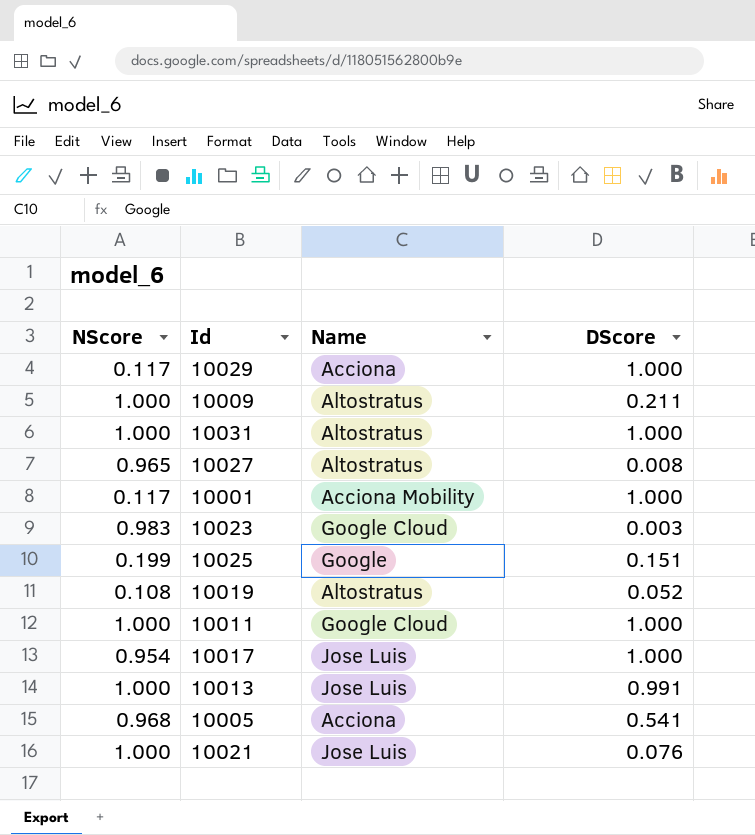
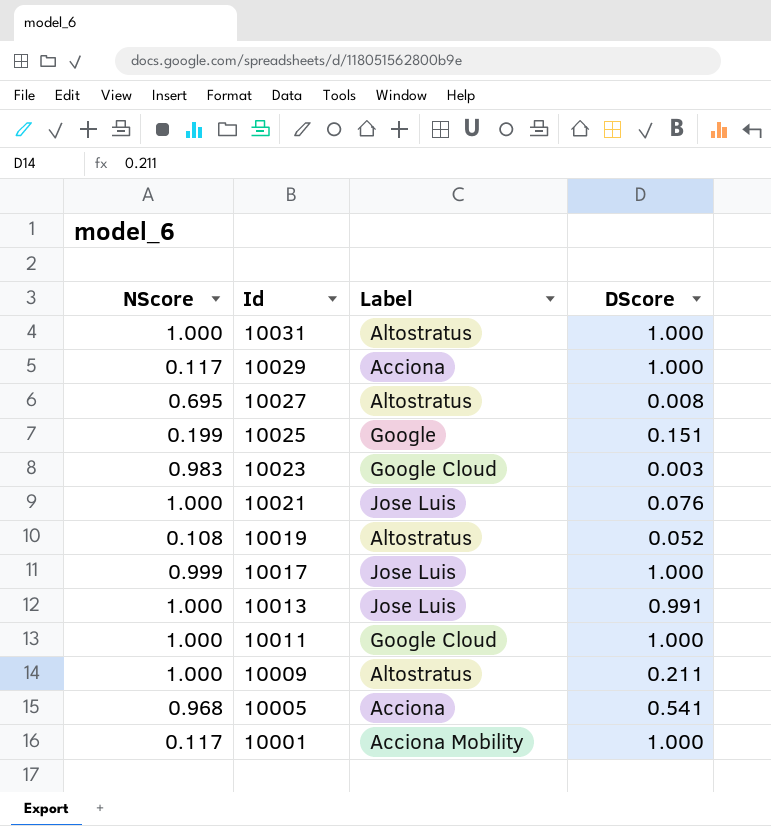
row order: none -> Id descending
column name: Name -> Label
10027 | NScore: 0.965 -> 0.695
10017 | NScore: 0.954 -> 0.999

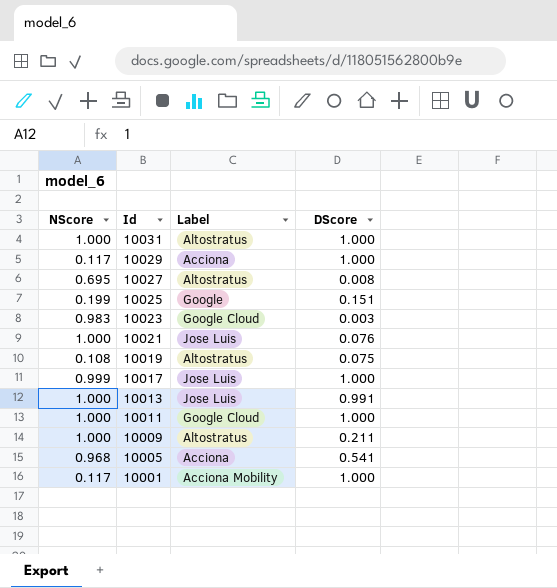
10019 | DScore: 0.052 -> 0.075

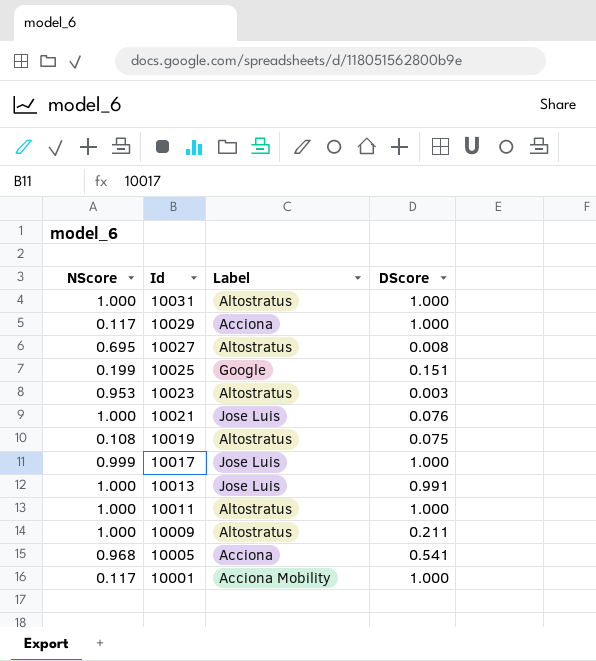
10023 | NScore: 0.983 -> 0.953
10023 | Label: Google Cloud -> Altostratus
10011 | Label: Google Cloud -> Altostratus

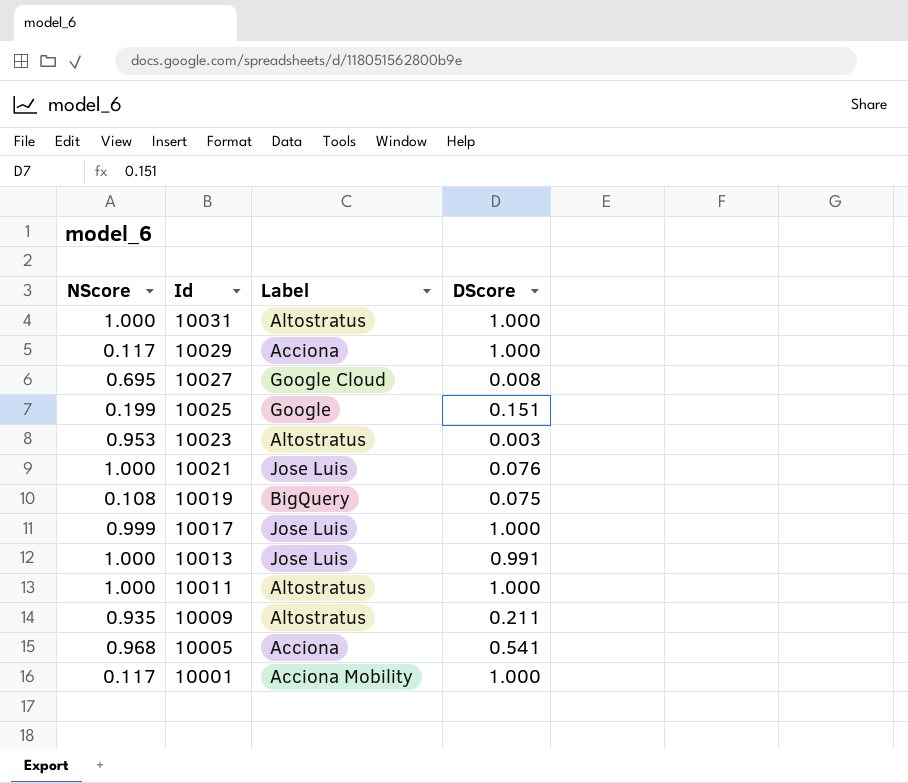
10027 | Label: Altostratus -> Google Cloud
10019 | Label: Altostratus -> BigQuery
10009 | NScore: 1.000 -> 0.935

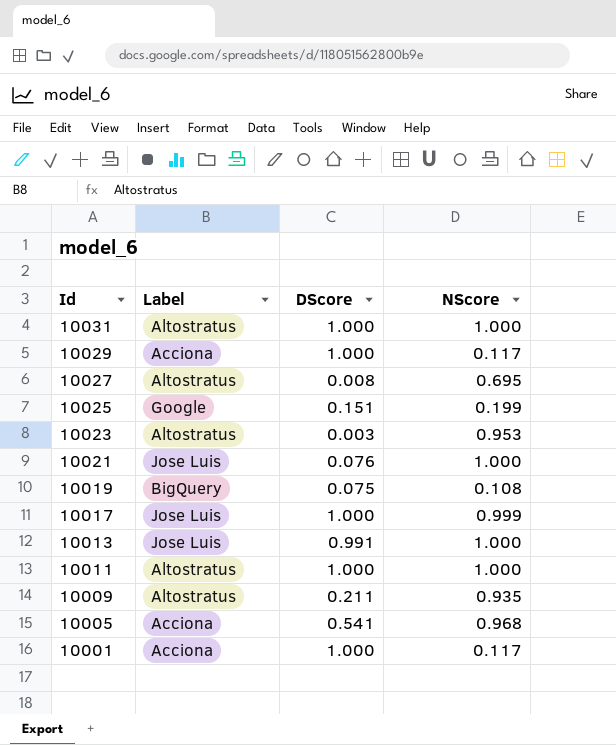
column NScore | position: 1 -> 4
10027 | Label: Google Cloud -> Altostratus
10001 | Label: Acciona Mobility -> Acciona

